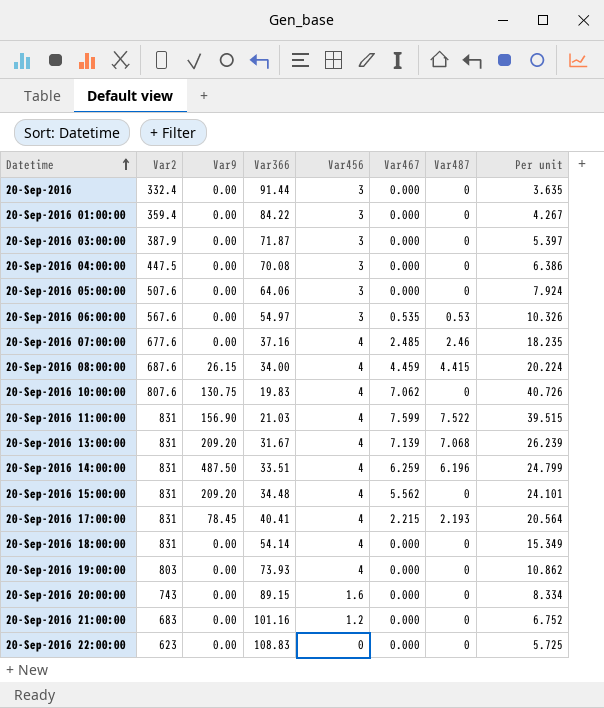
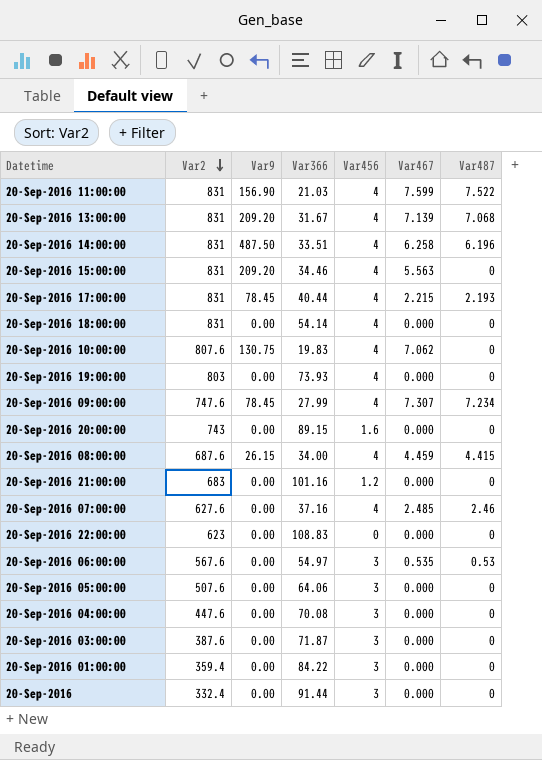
row order: Datetime ascending -> Var2 descending
column Per unit | formula: [Var2] / [Var366] -> none
20-Sep-2016 14:00:00 | Var467: 6.259 -> 6.258
20-Sep-2016 15:00:00 | Var366: 34.48 -> 34.46
20-Sep-2016 15:00:00 | Var467: 5.562 -> 5.563
20-Sep-2016 17:00:00 | Var366: 40.41 -> 40.44
row 20-Sep-2016 09:00:00: none -> 747.6 | 78.45 | 27.99 | 4 | 7.307 | 7.234
20-Sep-2016 07:00:00 | Var2: 677.6 -> 627.6
20-Sep-2016 04:00:00 | Var2: 447.5 -> 447.6
20-Sep-2016 03:00:00 | Var2: 387.9 -> 387.6

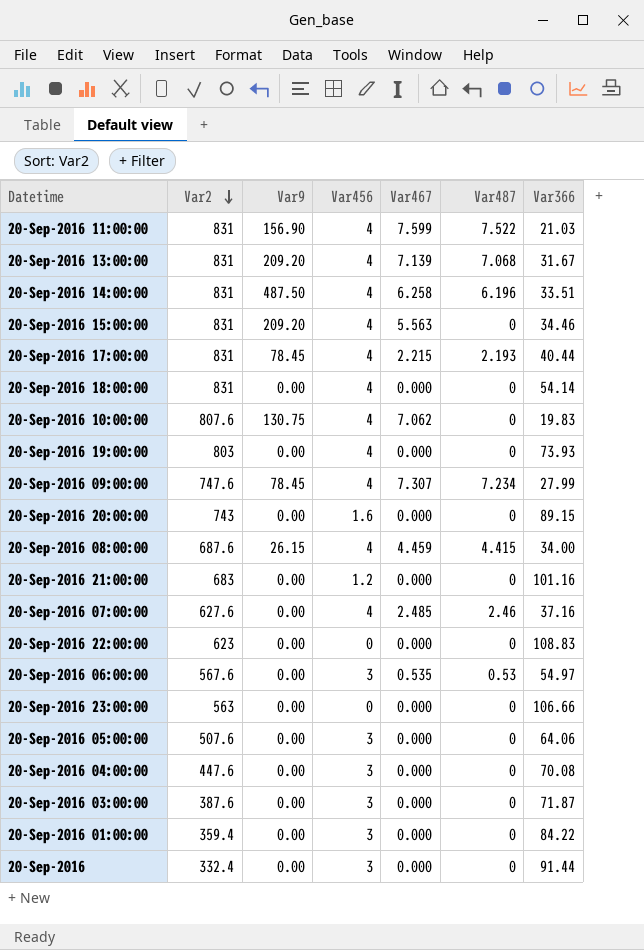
column Var366 | position: 4 -> 7
row 20-Sep-2016 23:00:00: none -> 563 | 0.00 | 0 | 0.000 | 0 | 106.66

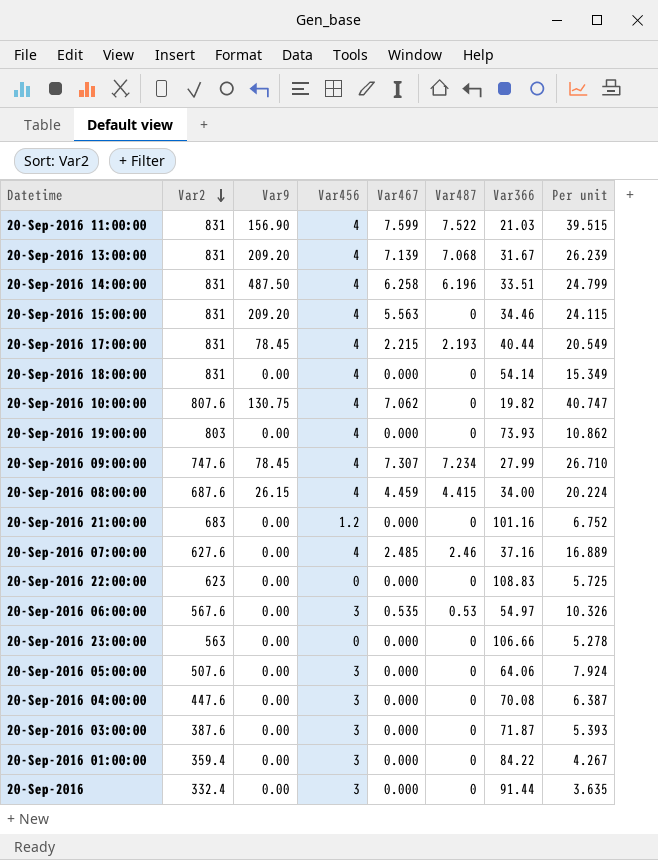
column Per unit | formula: none -> [Var2] / [Var366]
row 20-Sep-2016 20:00:00: 743 | 0.00 | 1.6 | 0.000 | 0 | 89.15 -> none
20-Sep-2016 10:00:00 | Var366: 19.83 -> 19.82

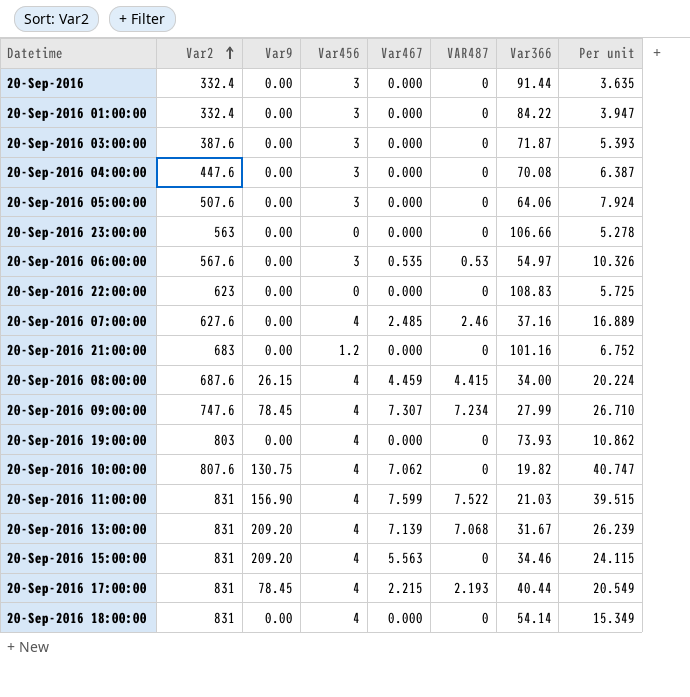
row order: Var2 descending -> Var2 ascending
column name: Var487 -> VAR487
row 20-Sep-2016 14:00:00: 831 | 487.50 | 4 | 6.258 | 6.196 | 33.51 | 24.799 -> none
20-Sep-2016 01:00:00 | Var2: 359.4 -> 332.4
20-Sep-2016 01:00:00 | Per unit: 4.267 -> 3.947

